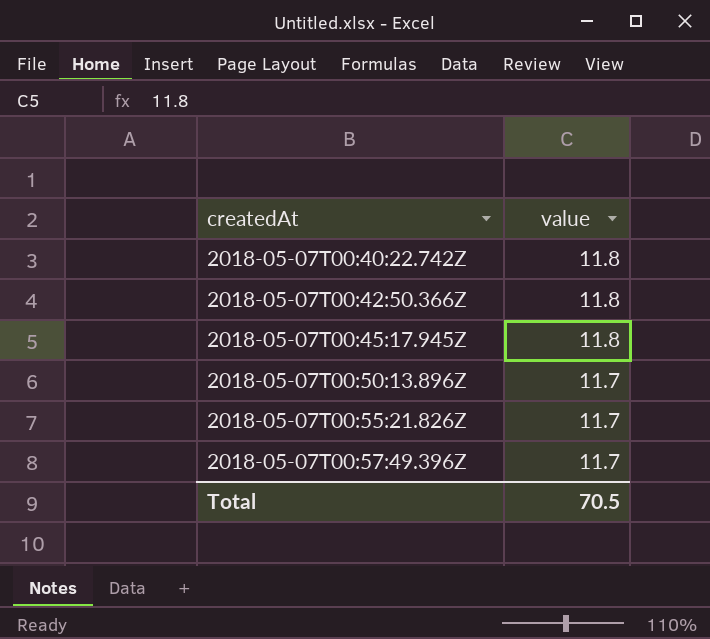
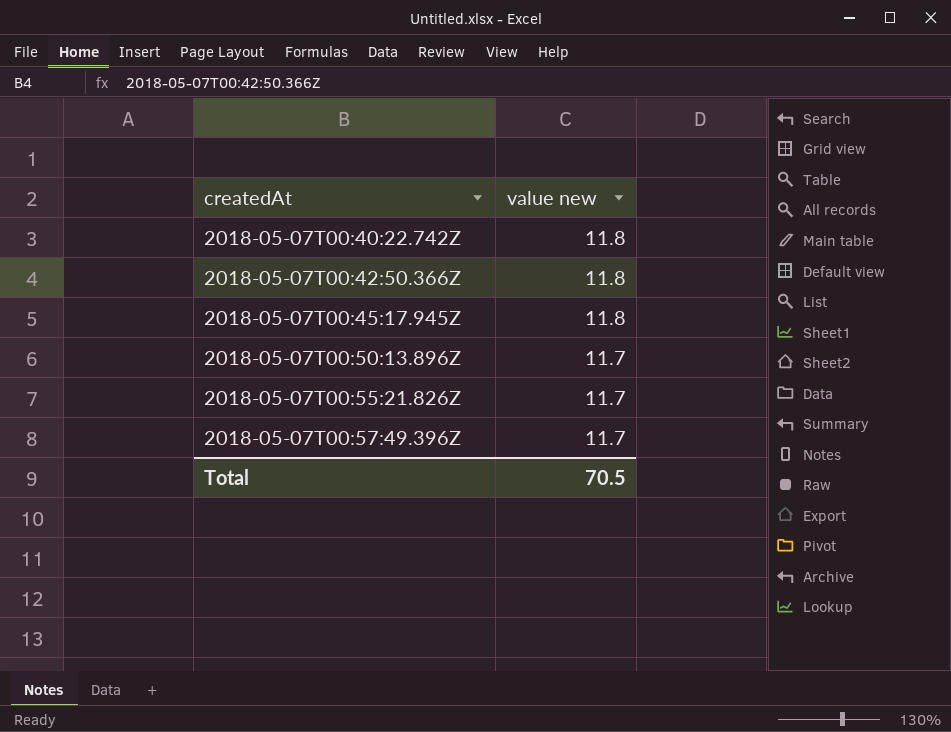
column name: value -> value new

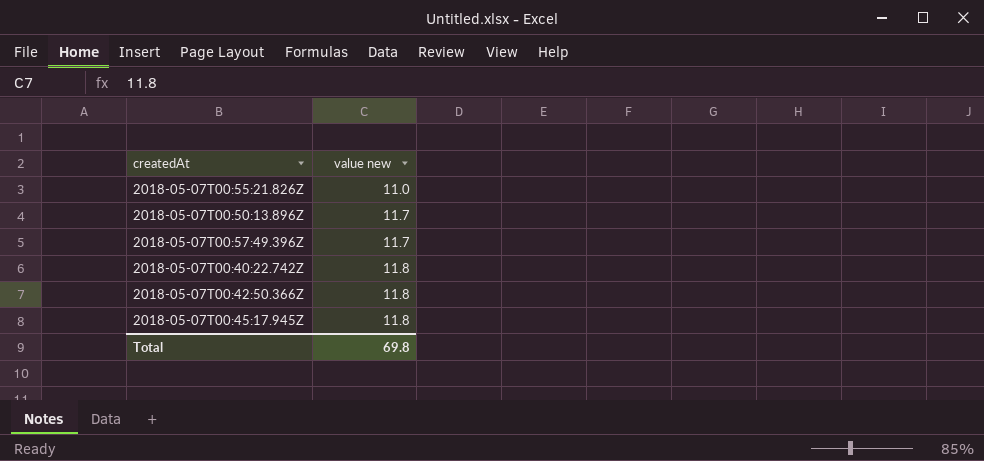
row order: createdAt ascending -> value new ascending
2018-05-07T00:55:21.826Z | value new: 11.7 -> 11.0
Total | value new: 70.5 -> 69.8

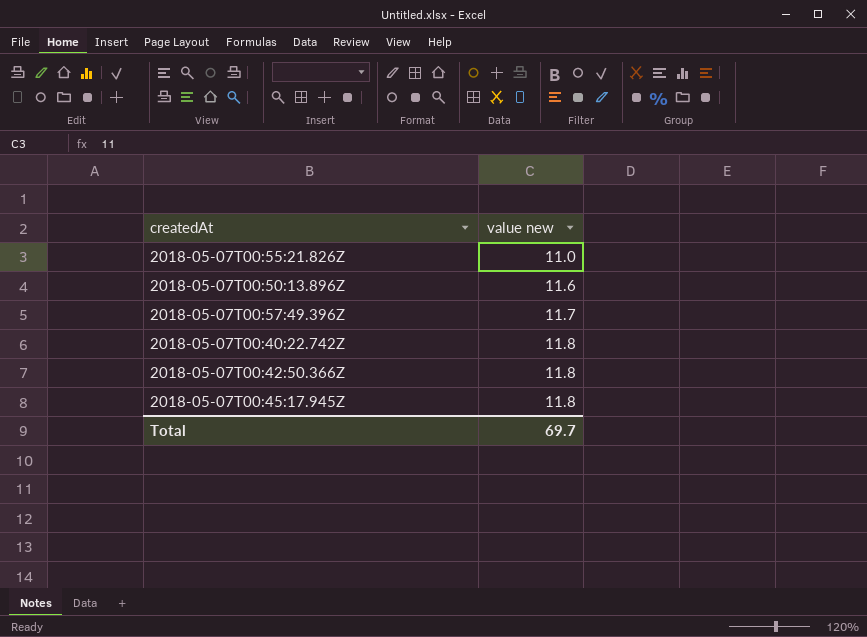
2018-05-07T00:50:13.896Z | value new: 11.7 -> 11.6
Total | value new: 69.8 -> 69.7

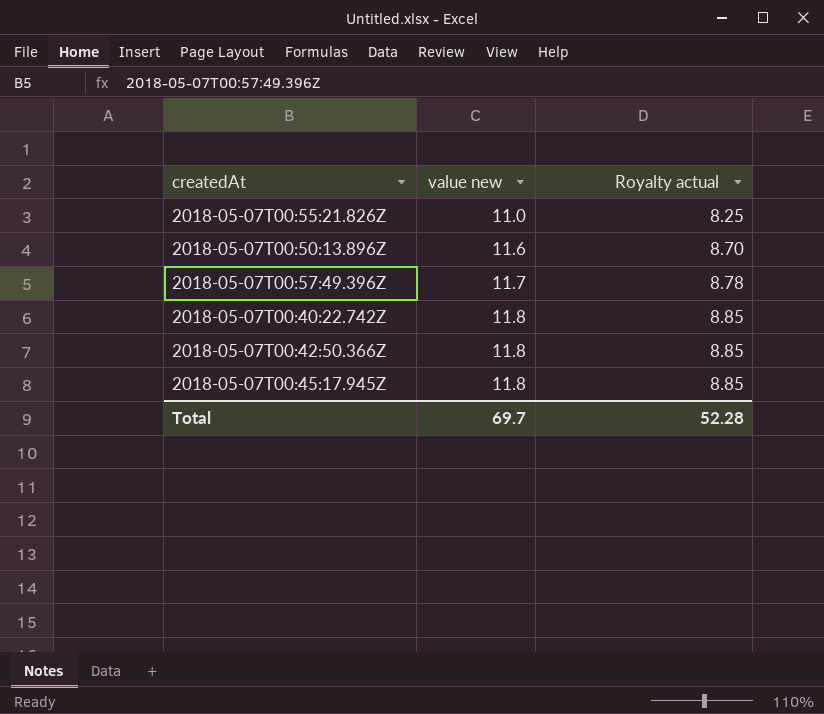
column Royalty actual | formula: none -> [value new] * 0.75

